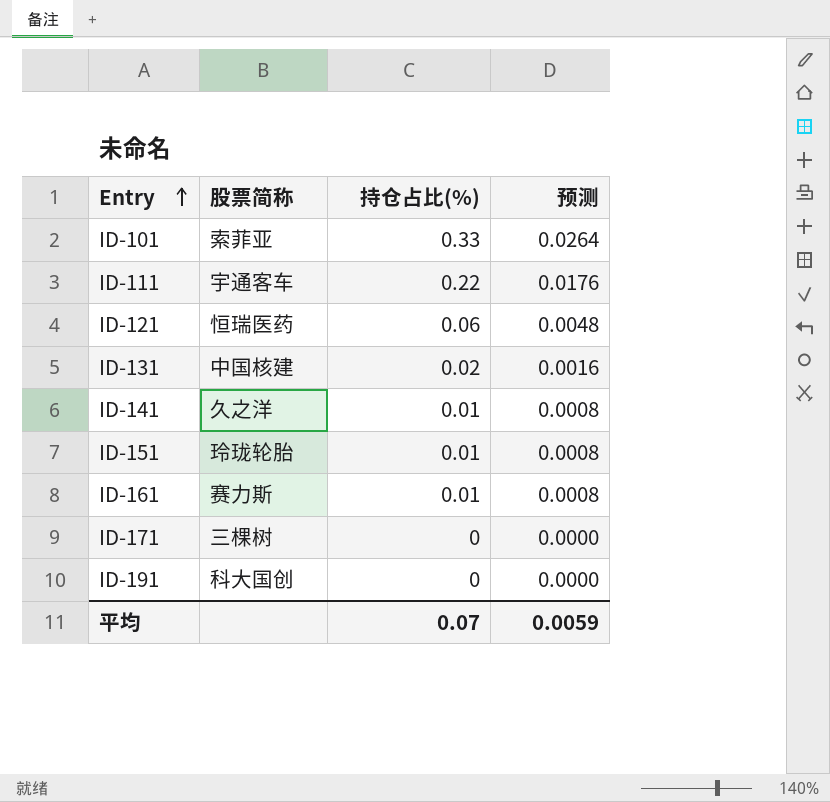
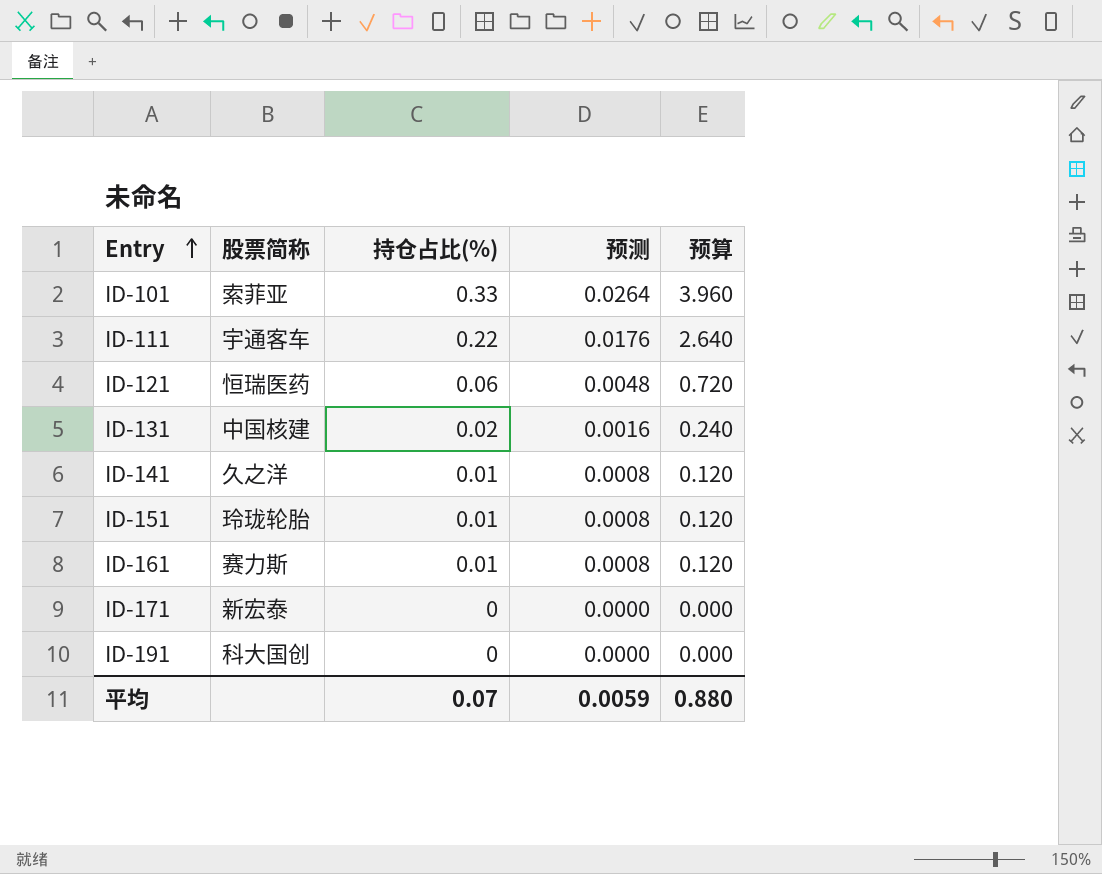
column 预算 | formula: none -> [持仓占比(%)] * 12
ID-171 | 股票简称: 三棵树 -> 新宏泰

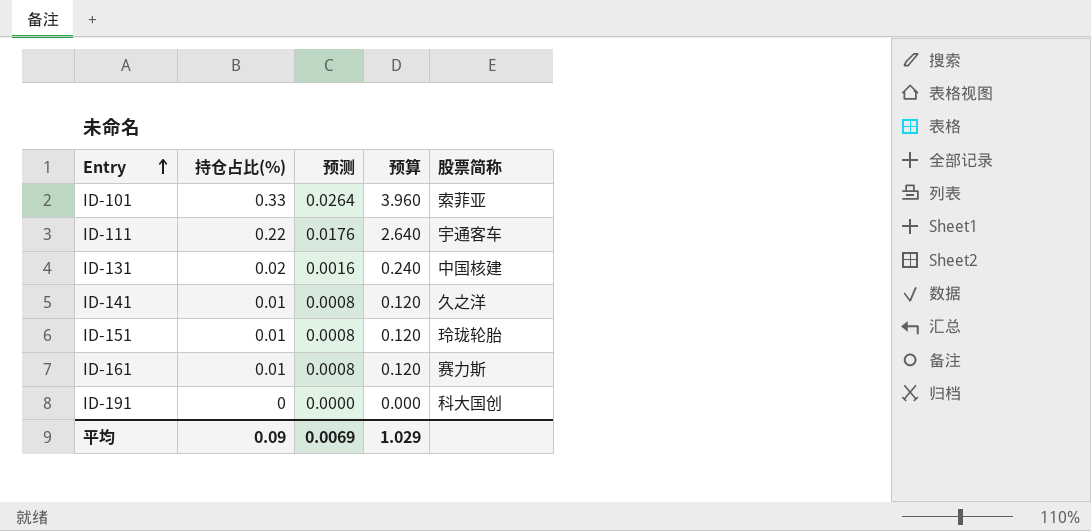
column 股票简称 | position: 2 -> 5
row ID-121: 恒瑞医药 | 0.06 | 0.0048 | 0.720 -> none
row ID-171: 新宏泰 | 0 | 0.0000 | 0.000 -> none
平均 | 持仓占比(%): 0.07 -> 0.09
平均 | 预测: 0.0059 -> 0.0069
平均 | 预算: 0.880 -> 1.029

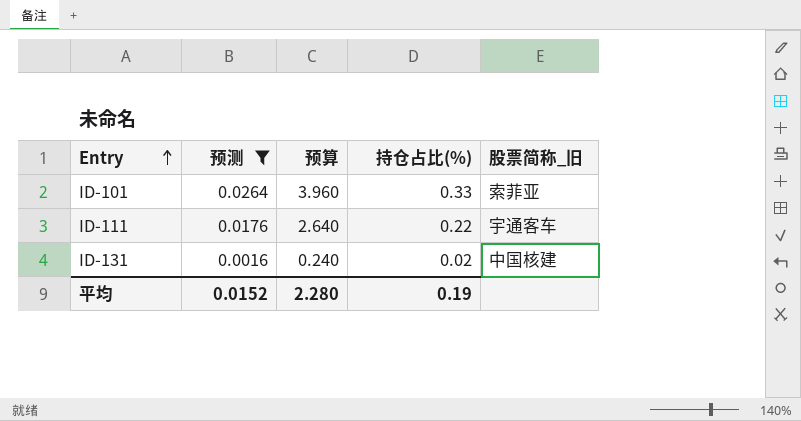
filter: none -> 预测 >= 0.0016
column 持仓占比(%) | position: 2 -> 4
column name: 股票简称 -> 股票简称_旧
平均 | 预测: 0.0069 -> 0.0152
平均 | 预算: 1.029 -> 2.280
平均 | 持仓占比(%): 0.09 -> 0.19

